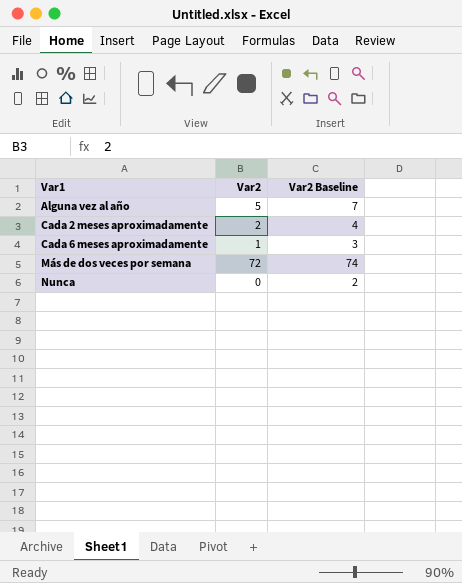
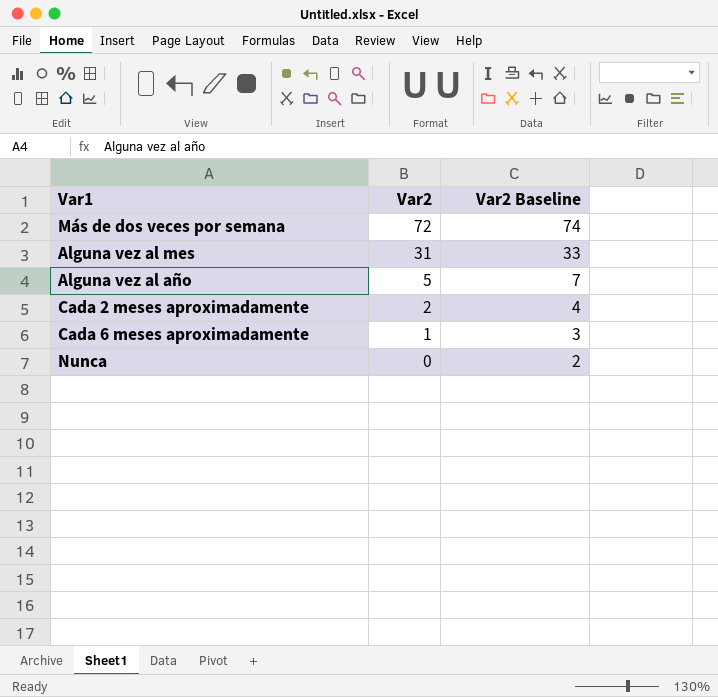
row order: Var1 ascending -> Var2 descending
row Alguna vez al mes: none -> 31 | 33

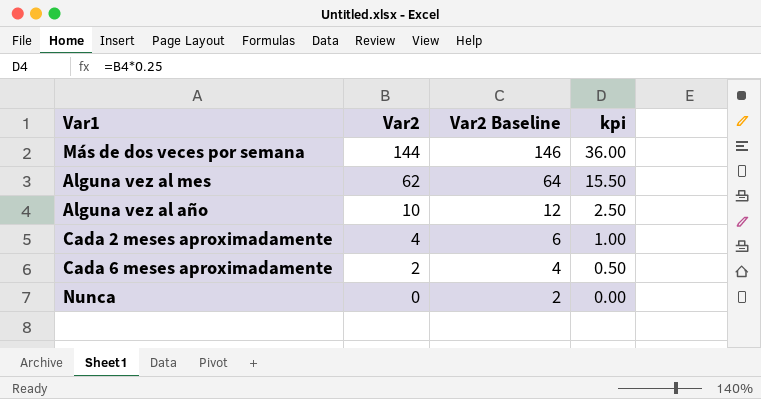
column kpi | formula: none -> [Var2] * 0.25
Más de dos veces por semana | Var2: 72 -> 144
Más de dos veces por semana | Var2 Baseline: 74 -> 146
Alguna vez al mes | Var2: 31 -> 62
Alguna vez al mes | Var2 Baseline: 33 -> 64
Alguna vez al año | Var2: 5 -> 10
Alguna vez al año | Var2 Baseline: 7 -> 12
Cada 2 meses aproximadamente | Var2: 2 -> 4
Cada 2 meses aproximadamente | Var2 Baseline: 4 -> 6
Cada 6 meses aproximadamente | Var2: 1 -> 2
Cada 6 meses aproximadamente | Var2 Baseline: 3 -> 4

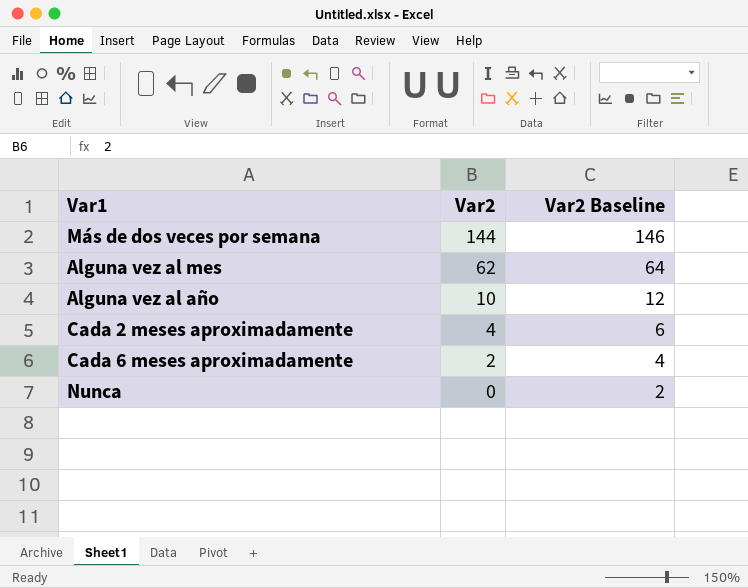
column kpi | formula: [Var2] * 0.25 -> none

